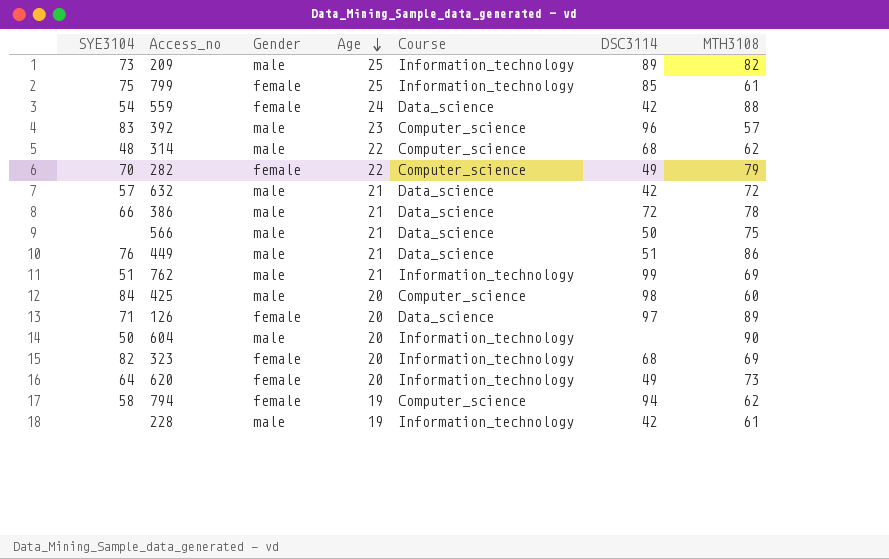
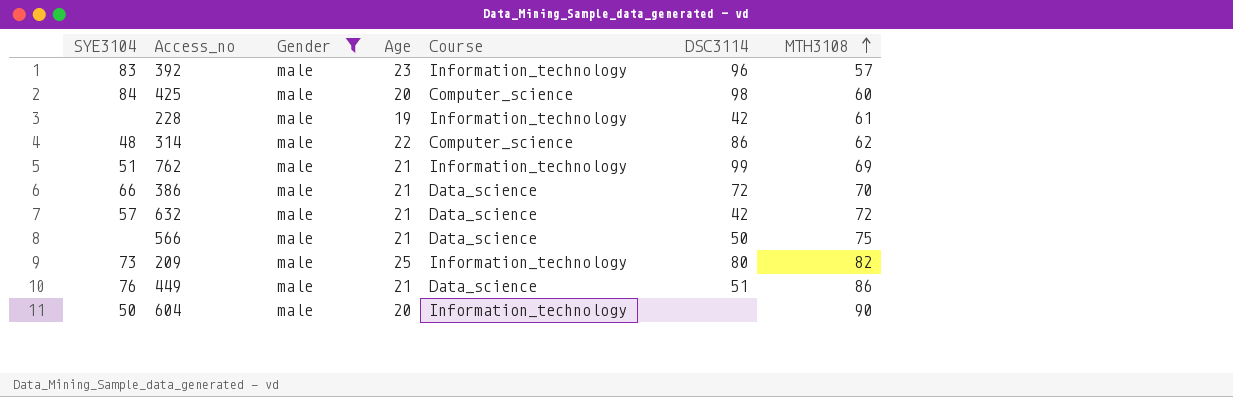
filter: none -> Gender = male
row order: Age descending -> MTH3108 ascending
392 | Course: Computer_science -> Information_technology
314 | DSC3114: 68 -> 86
386 | MTH3108: 78 -> 70
209 | DSC3114: 89 -> 80

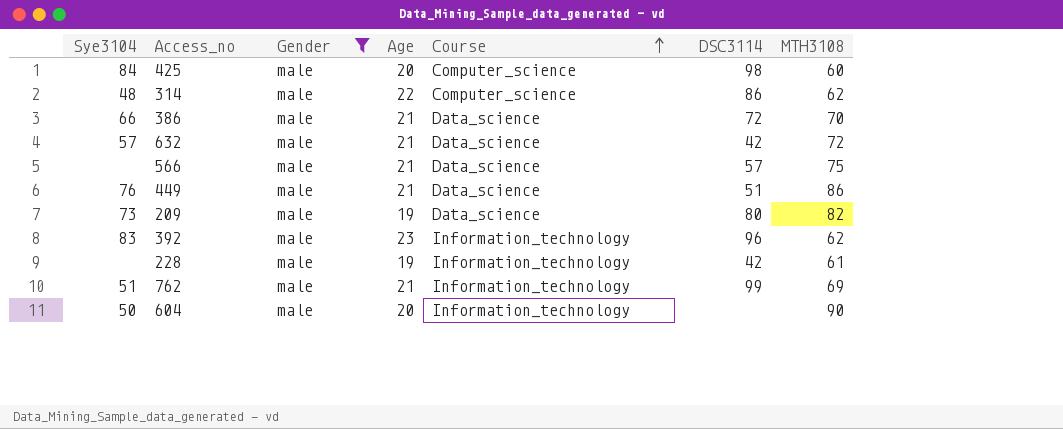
row order: MTH3108 ascending -> Course ascending
column name: SYE3104 -> Sye3104
566 | DSC3114: 50 -> 57
209 | Age: 25 -> 19
209 | Course: Information_technology -> Data_science
392 | MTH3108: 57 -> 62

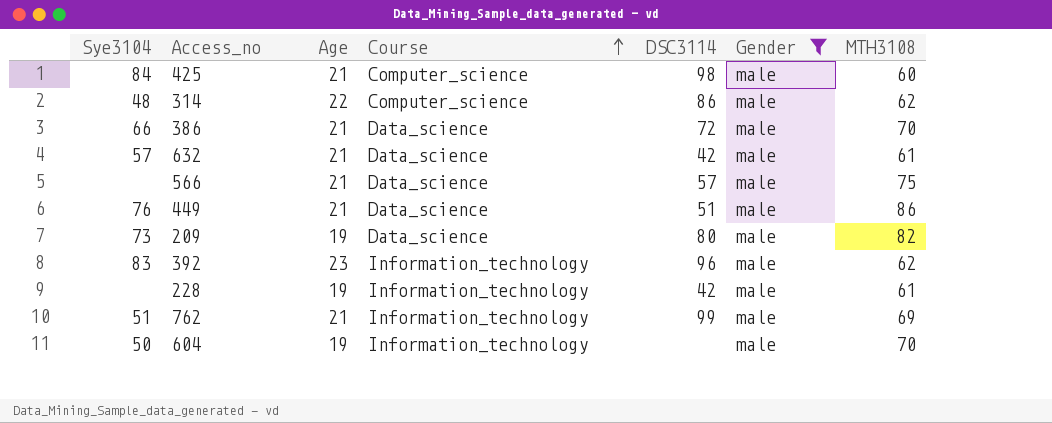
column Gender | position: 3 -> 6
425 | Age: 20 -> 21
632 | MTH3108: 72 -> 61
604 | Age: 20 -> 19
604 | MTH3108: 90 -> 70

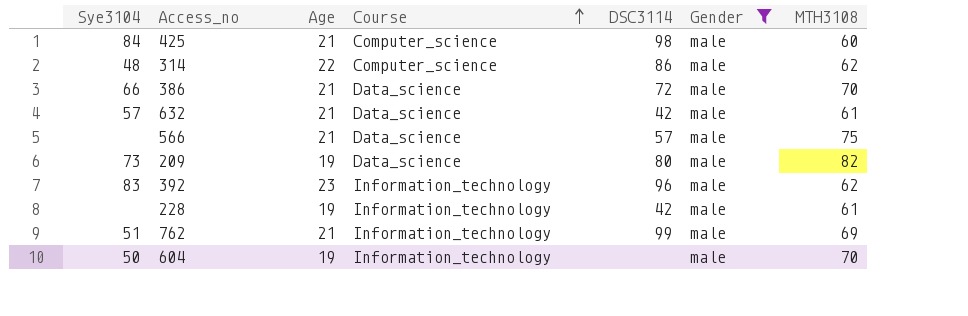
row 449: 76 | 21 | Data_science | 51 | male | 86 -> none

